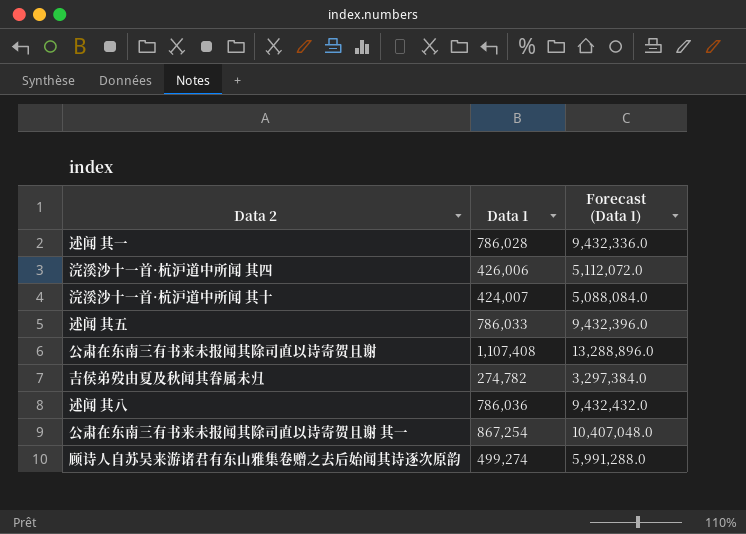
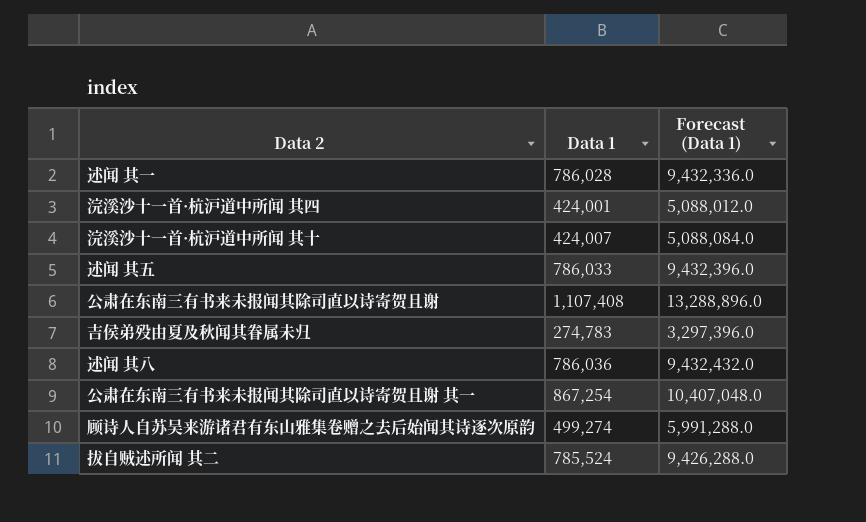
浣溪沙十一首·杭沪道中所闻 其四 | Data 1: 426,006 -> 424,001
浣溪沙十一首·杭沪道中所闻 其四 | Forecast (Data 1): 5,112,072.0 -> 5,088,012.0
吉侯弟殁由夏及秋闻其眷属未归 | Data 1: 274,782 -> 274,783
吉侯弟殁由夏及秋闻其眷属未归 | Forecast (Data 1): 3,297,384.0 -> 3,297,396.0
row 拔自贼述所闻 其二: none -> 785,524 | 9,426,288.0

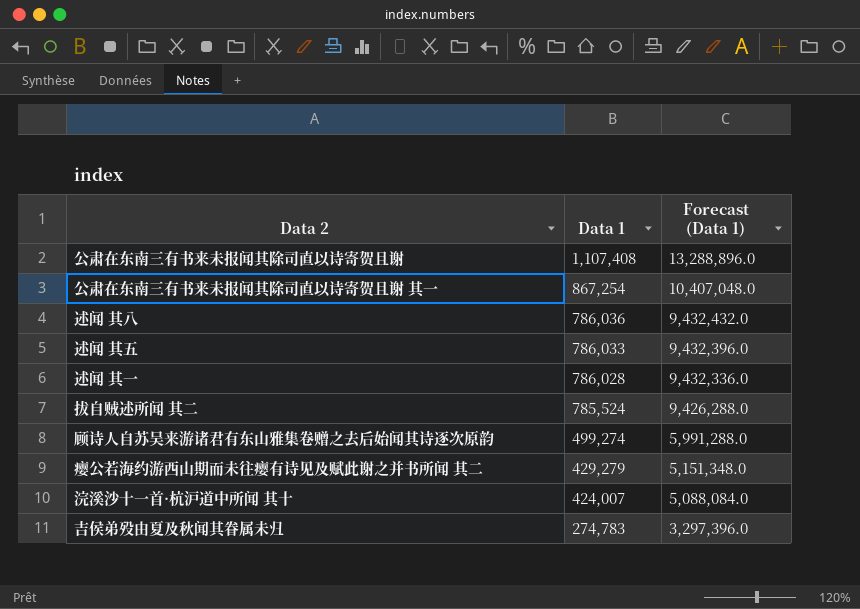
row order: none -> Data 1 descending
row 浣溪沙十一首·杭沪道中所闻 其四: 424,001 | 5,088,012.0 -> none
row 瘿公若海约游西山期而未往瘿有诗见及赋此谢之并书所闻 其二: none -> 429,279 | 5,151,348.0

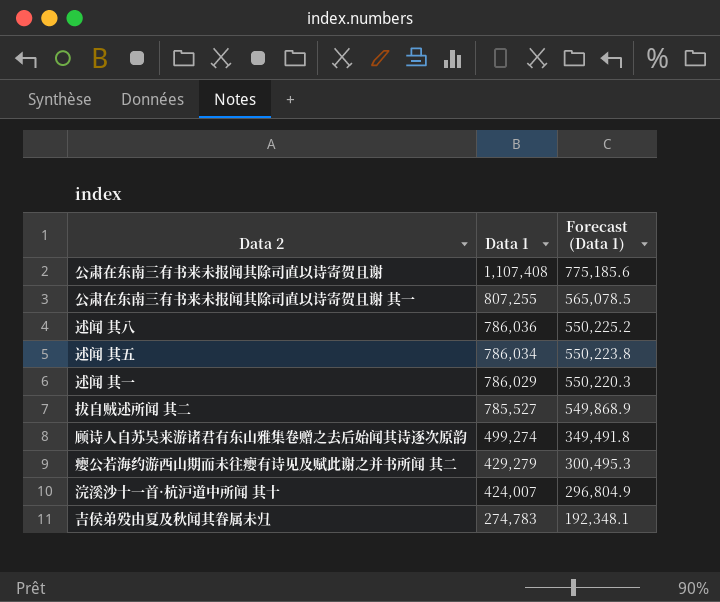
column Forecast (Data 1) | formula: [Data 1] * 12 -> [Data 1] * 0.7
公肃在东南三有书来未报闻其除司直以诗寄贺且谢 其一 | Data 1: 867,254 -> 807,255
述闻 其五 | Data 1: 786,033 -> 786,034
述闻 其一 | Data 1: 786,028 -> 786,029
拔自贼述所闻 其二 | Data 1: 785,524 -> 785,527

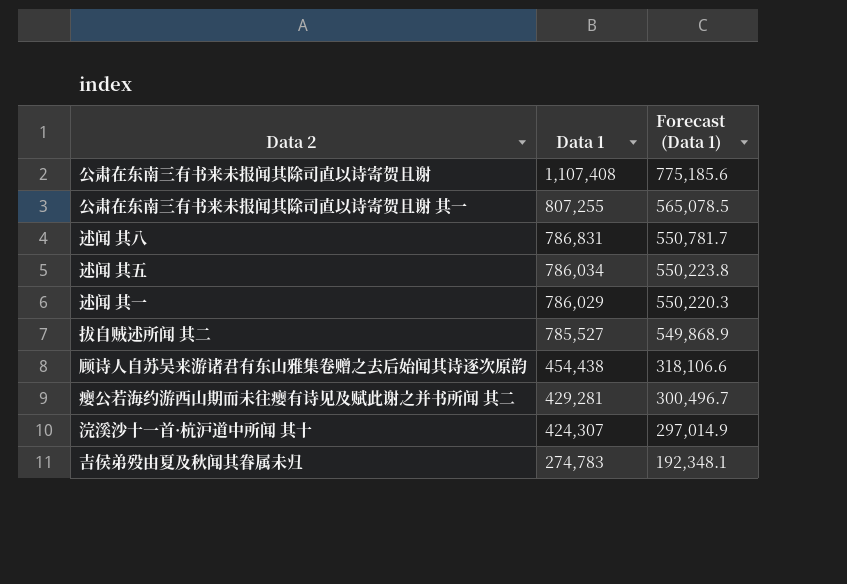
述闻 其八 | Data 1: 786,036 -> 786,831
述闻 其八 | Forecast (Data 1): 550,225.2 -> 550,781.7
顾诗人自苏吴来游诸君有东山雅集卷赠之去后始闻其诗逐次原韵 | Data 1: 499,274 -> 454,438
顾诗人自苏吴来游诸君有东山雅集卷赠之去后始闻其诗逐次原韵 | Forecast (Data 1): 349,491.8 -> 318,106.6
瘿公若海约游西山期而未往瘿有诗见及赋此谢之并书所闻 其二 | Data 1: 429,279 -> 429,281
瘿公若海约游西山期而未往瘿有诗见及赋此谢之并书所闻 其二 | Forecast (Data 1): 300,495.3 -> 300,496.7
浣溪沙十一首·杭沪道中所闻 其十 | Data 1: 424,007 -> 424,307
浣溪沙十一首·杭沪道中所闻 其十 | Forecast (Data 1): 296,804.9 -> 297,014.9

